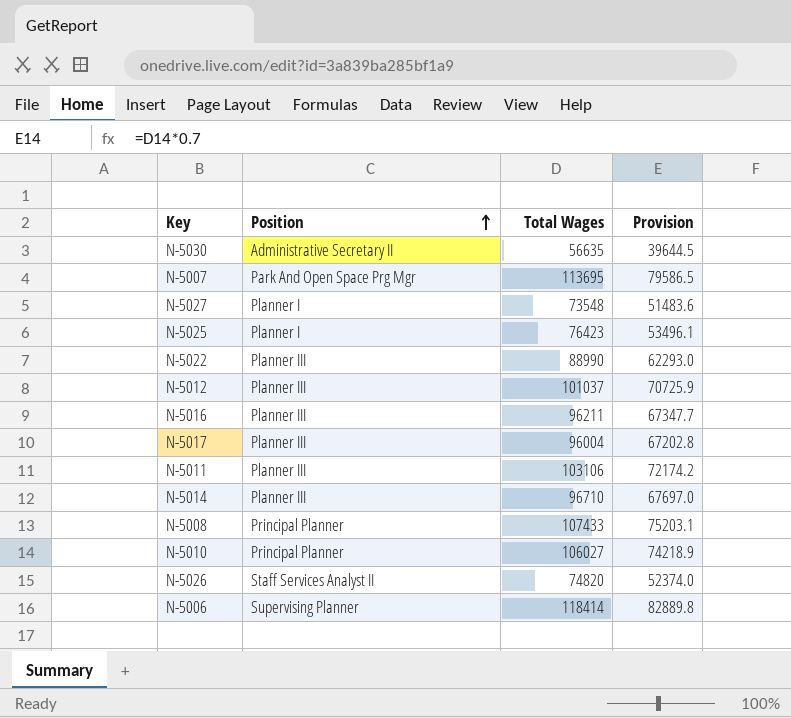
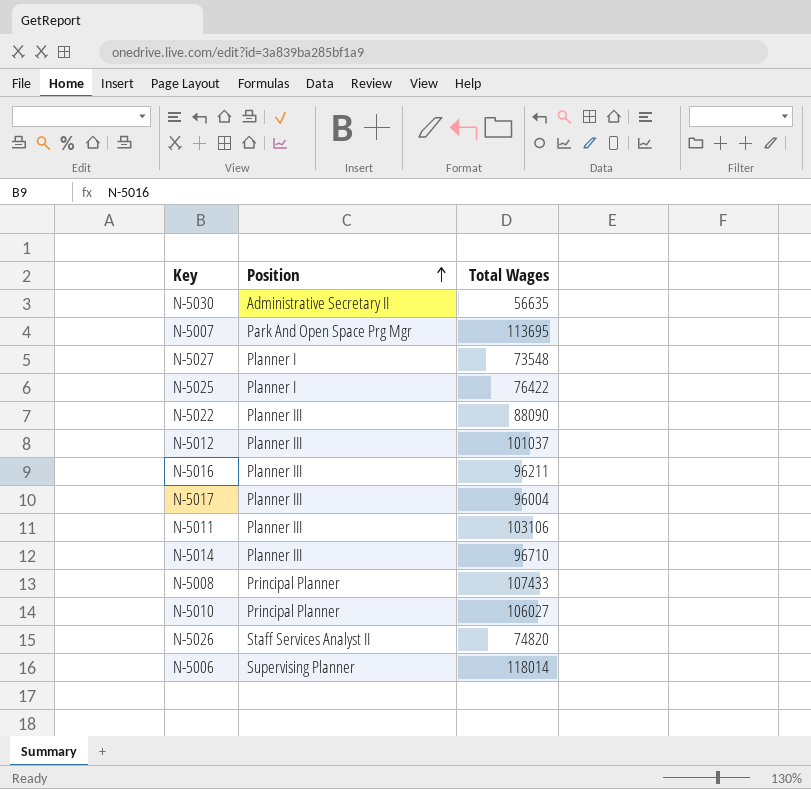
column Provision | formula: [Total Wages] * 0.7 -> none
N-5025 | Total Wages: 76423 -> 76422
N-5022 | Total Wages: 88990 -> 88090
N-5006 | Total Wages: 118414 -> 118014

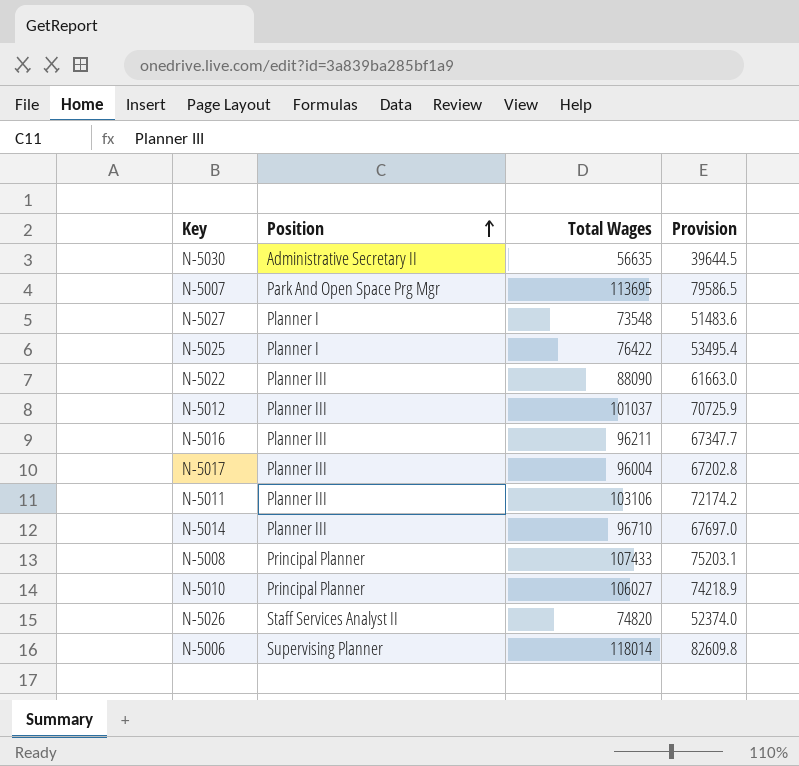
column Provision | formula: none -> [Total Wages] * 0.7

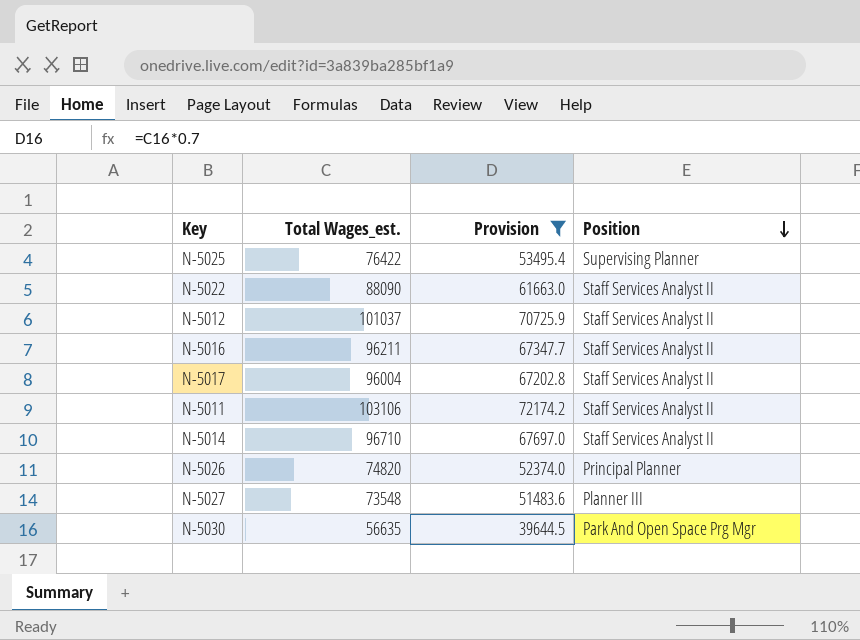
filter: none -> Provision <= 72174.2
row order: Position ascending -> Position descending
column name: Total Wages -> Total Wages_est.
column Position | position: 2 -> 4
N-5025 | Position: Planner I -> Supervising Planner
N-5022 | Position: Planner III -> Staff Services Analyst II
N-5012 | Position: Planner III -> Staff Services Analyst II
N-5016 | Position: Planner III -> Staff Services Analyst II
N-5017 | Position: Planner III -> Staff Services Analyst II
N-5011 | Position: Planner III -> Staff Services Analyst II
N-5014 | Position: Planner III -> Staff Services Analyst II
N-5026 | Position: Staff Services Analyst II -> Principal Planner
N-5027 | Position: Planner I -> Planner III
N-5030 | Position: Administrative Secretary II -> Park And Open Space Prg Mgr

